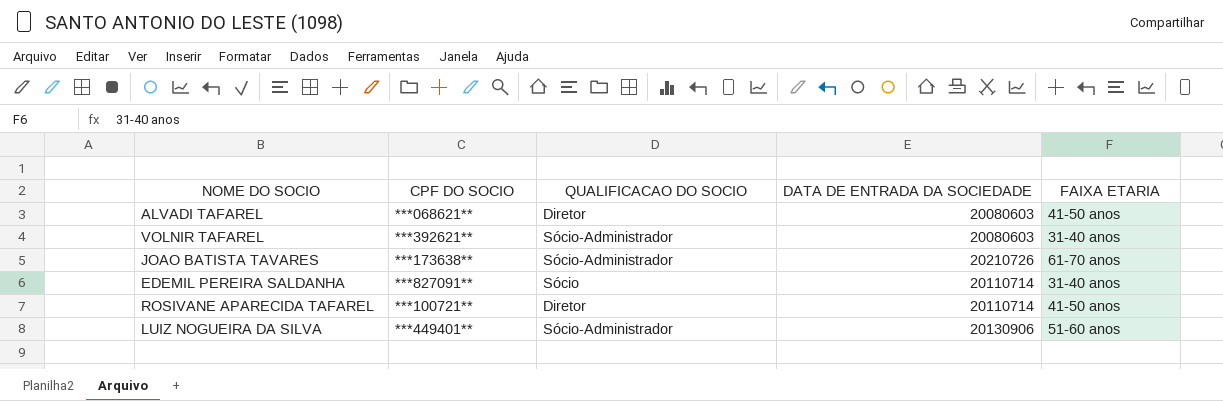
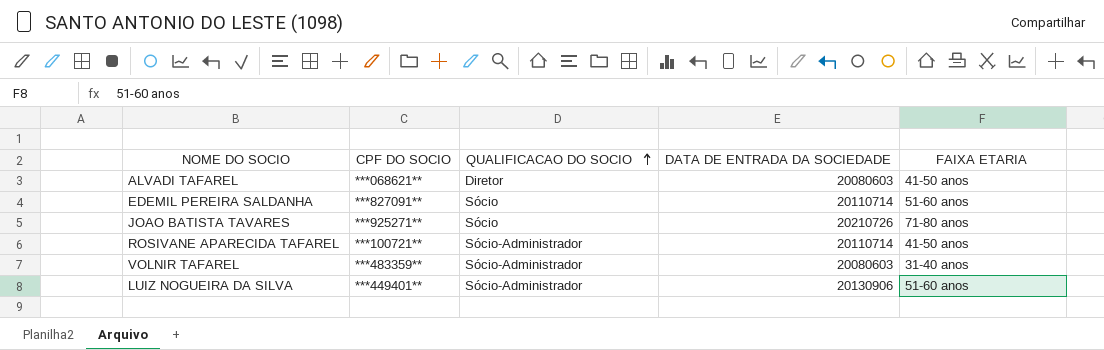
row order: none -> QUALIFICACAO DO SOCIO ascending
EDEMIL PEREIRA SALDANHA | FAIXA ETARIA: 31-40 anos -> 51-60 anos
JOAO BATISTA TAVARES | CPF DO SOCIO: ***173638** -> ***925271**
JOAO BATISTA TAVARES | QUALIFICACAO DO SOCIO: Sócio-Administrador -> Sócio
JOAO BATISTA TAVARES | FAIXA ETARIA: 61-70 anos -> 71-80 anos
ROSIVANE APARECIDA TAFAREL | QUALIFICACAO DO SOCIO: Diretor -> Sócio-Administrador
VOLNIR TAFAREL | CPF DO SOCIO: ***392621** -> ***483359**

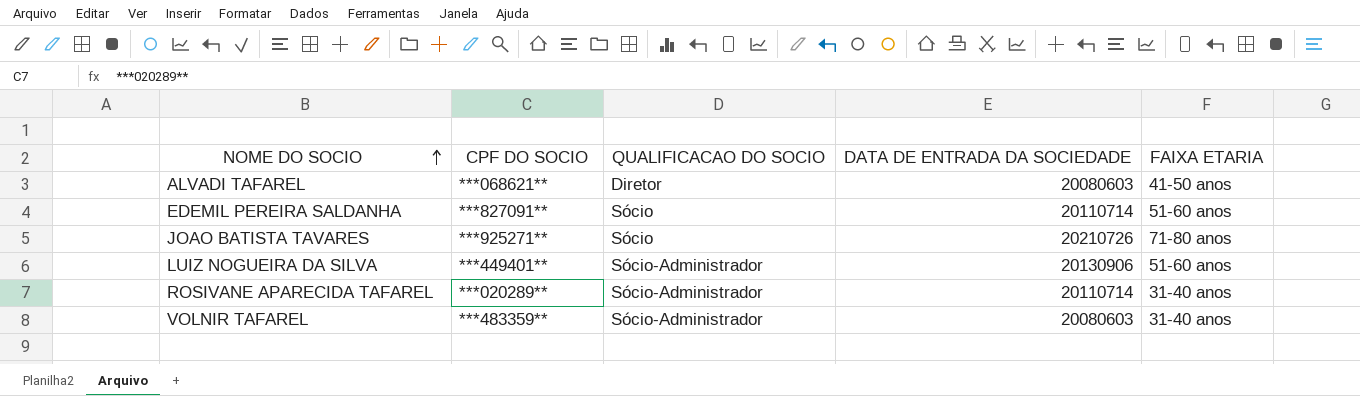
row order: QUALIFICACAO DO SOCIO ascending -> NOME DO SOCIO ascending
ROSIVANE APARECIDA TAFAREL | CPF DO SOCIO: ***100721** -> ***020289**
ROSIVANE APARECIDA TAFAREL | FAIXA ETARIA: 41-50 anos -> 31-40 anos

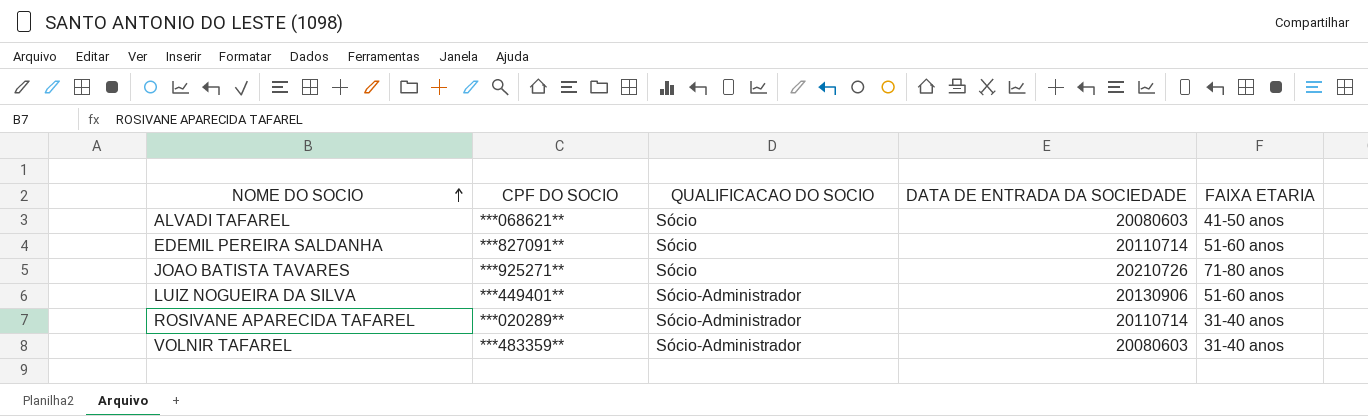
ALVADI TAFAREL | QUALIFICACAO DO SOCIO: Diretor -> Sócio

